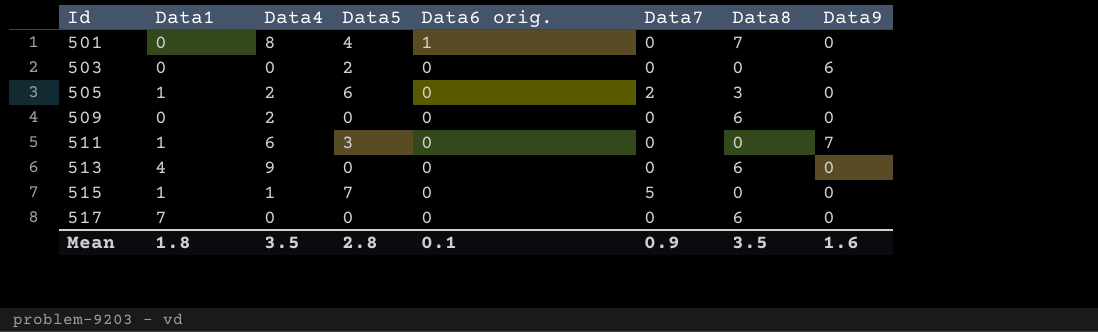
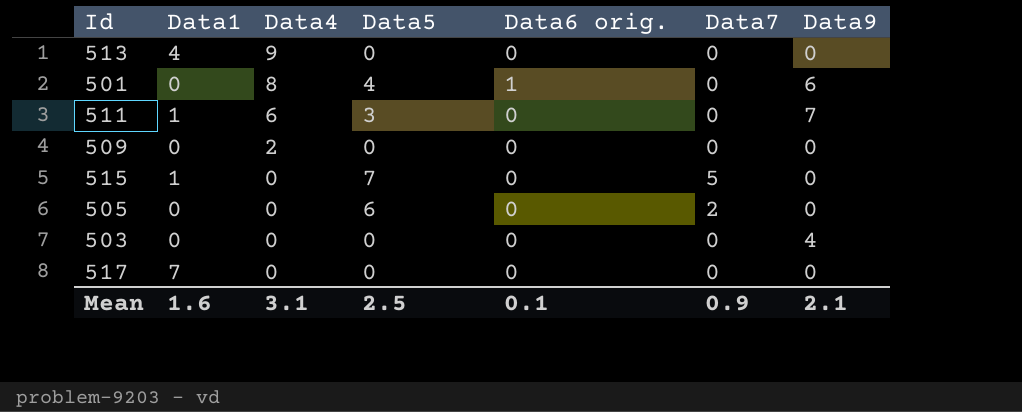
row order: Id ascending -> Data4 descending
column Data8 | position: 7 -> none
501 | Data9: 0 -> 6
515 | Data4: 1 -> 0
505 | Data1: 1 -> 0
505 | Data4: 2 -> 0
503 | Data5: 2 -> 0
503 | Data9: 6 -> 4
Mean | Data1: 1.8 -> 1.6
Mean | Data4: 3.5 -> 3.1
Mean | Data5: 2.8 -> 2.5
Mean | Data9: 1.6 -> 2.1

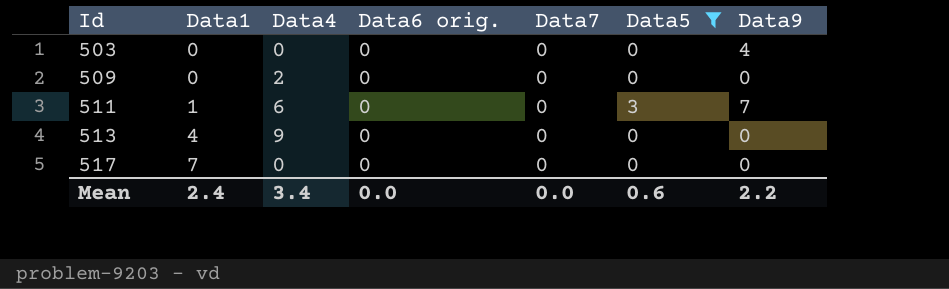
filter: none -> Data5 <= 3
row order: Data4 descending -> Id ascending
column Data5 | position: 4 -> 6
Mean | Data1: 1.6 -> 2.4
Mean | Data4: 3.1 -> 3.4
Mean | Data6 orig.: 0.1 -> 0.0
Mean | Data7: 0.9 -> 0.0
Mean | Data5: 2.5 -> 0.6
Mean | Data9: 2.1 -> 2.2

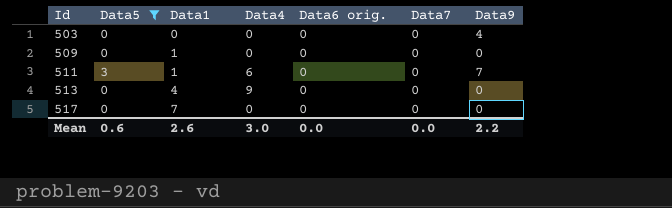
column Data5 | position: 6 -> 2
509 | Data1: 0 -> 1
509 | Data4: 2 -> 0
Mean | Data1: 2.4 -> 2.6
Mean | Data4: 3.4 -> 3.0

